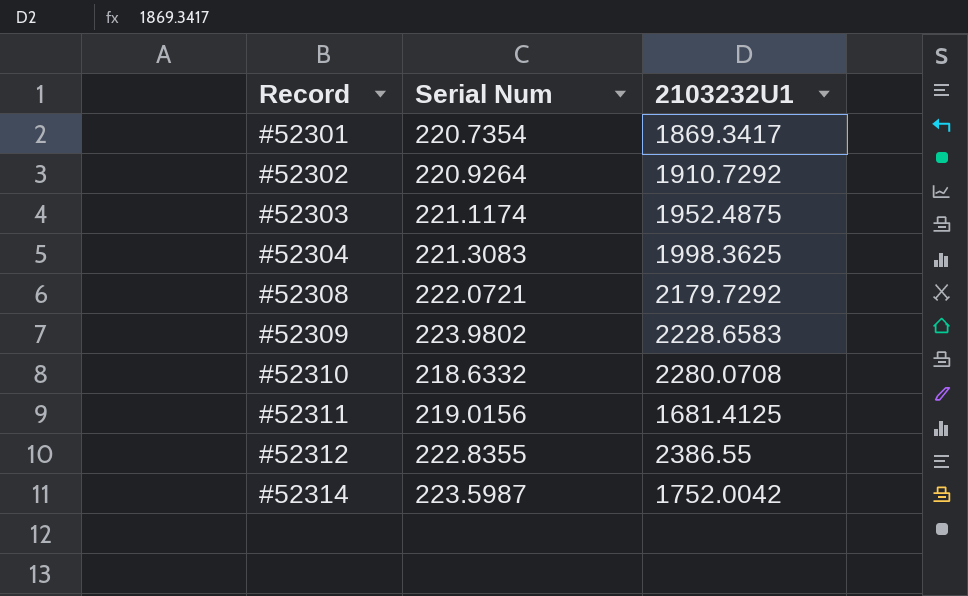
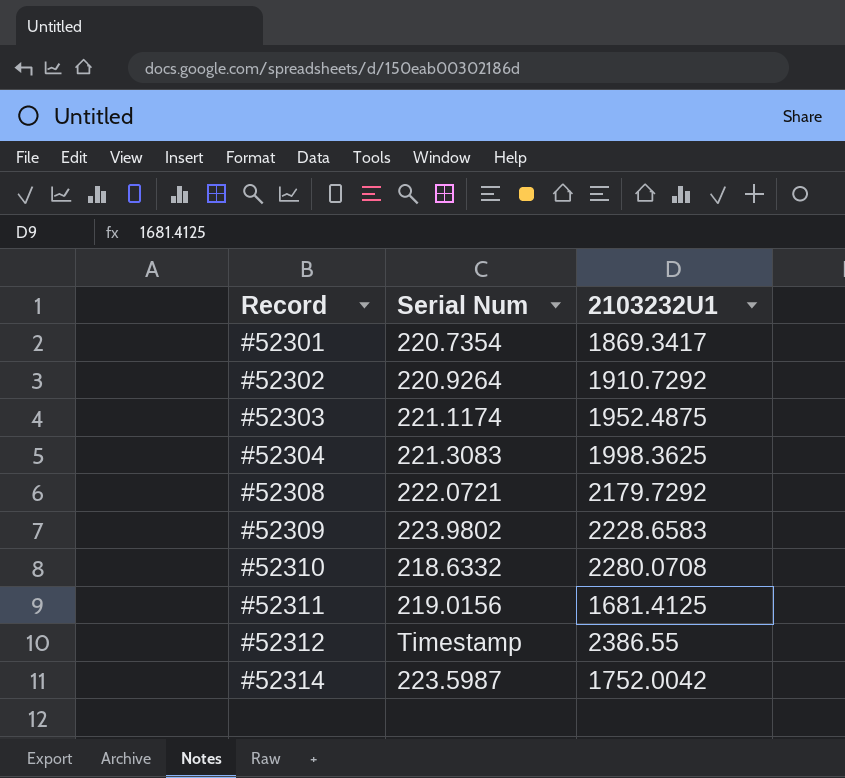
#52312 | Serial Num: 222.8355 -> Timestamp

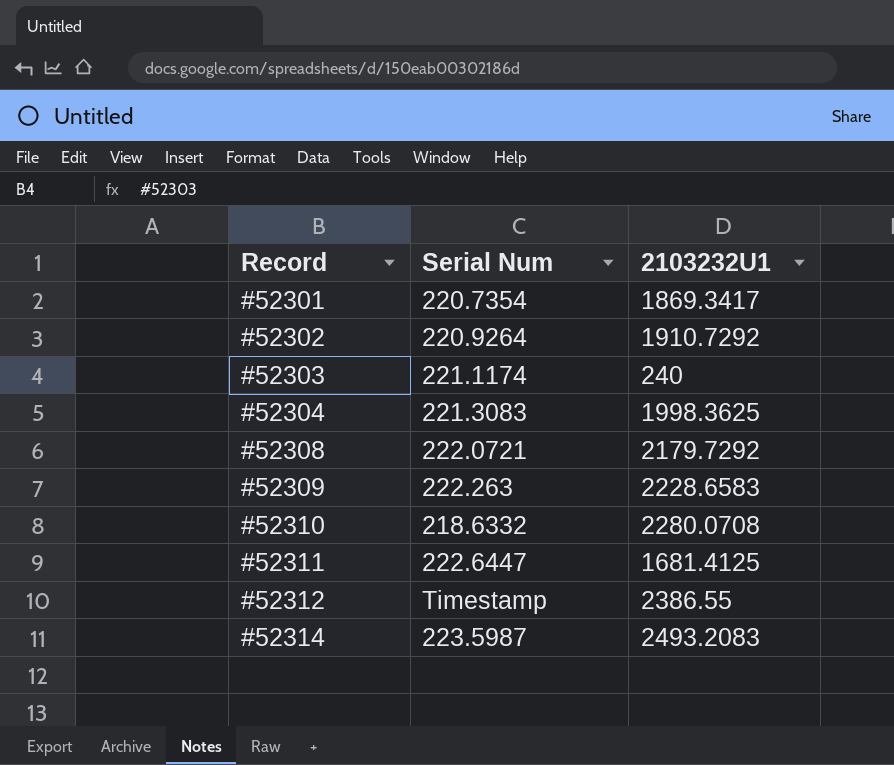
#52303 | 2103232U1: 1952.4875 -> 240
#52309 | Serial Num: 223.9802 -> 222.263
#52311 | Serial Num: 219.0156 -> 222.6447
#52314 | 2103232U1: 1752.0042 -> 2493.2083

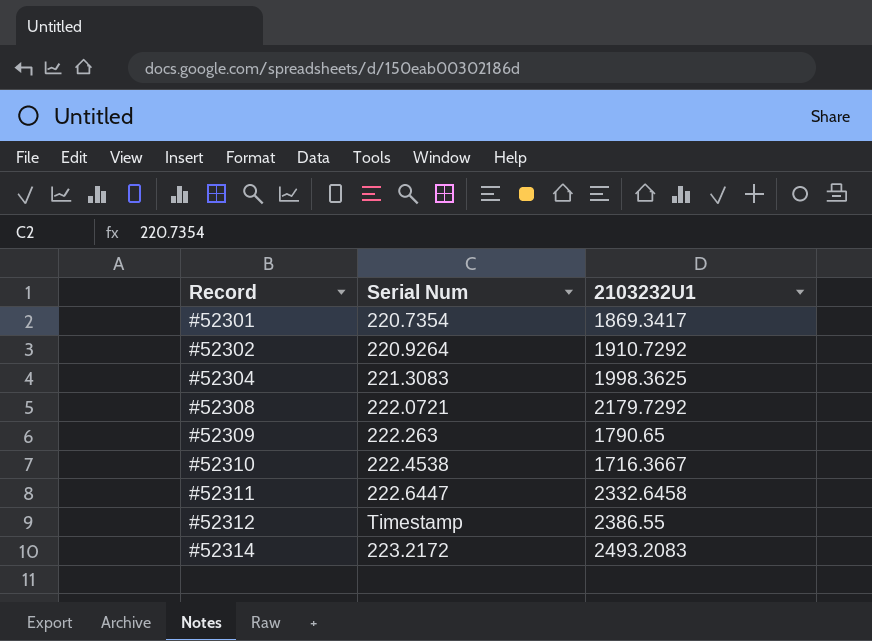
row #52303: 221.1174 | 240 -> none
#52309 | 2103232U1: 2228.6583 -> 1790.65
#52310 | Serial Num: 218.6332 -> 222.4538
#52310 | 2103232U1: 2280.0708 -> 1716.3667
#52311 | 2103232U1: 1681.4125 -> 2332.6458
#52314 | Serial Num: 223.5987 -> 223.2172

